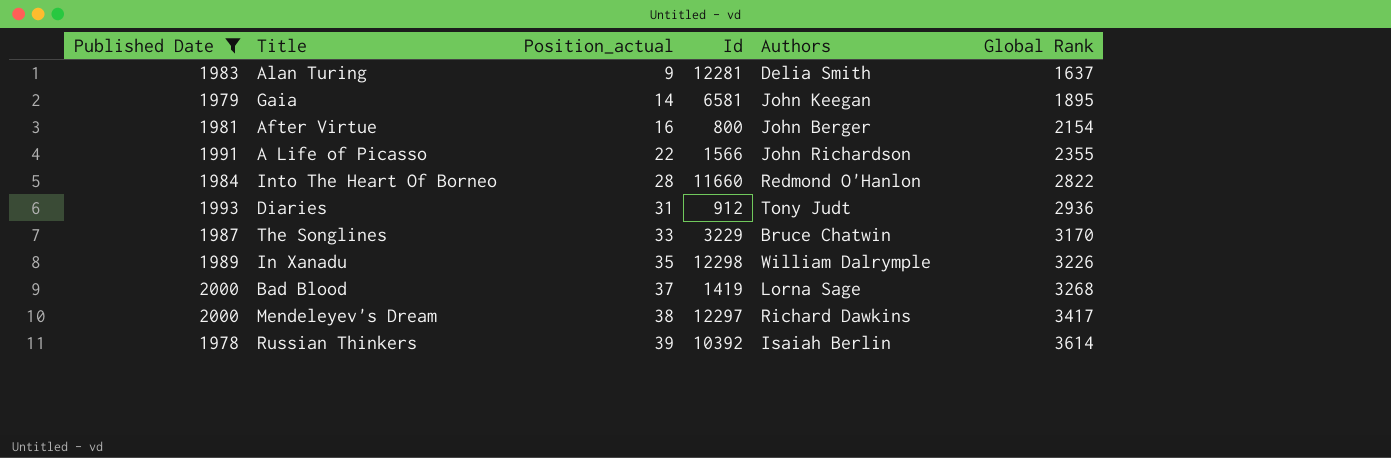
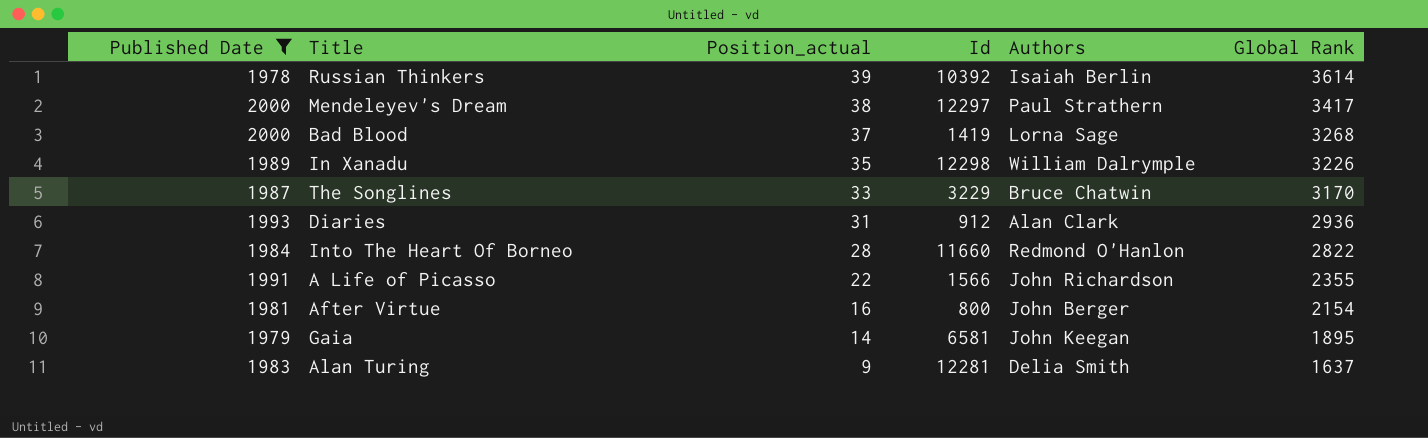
row order: Position_actual ascending -> Position_actual descending
Mendeleyev's Dream | Authors: Richard Dawkins -> Paul Strathern
Diaries | Authors: Tony Judt -> Alan Clark

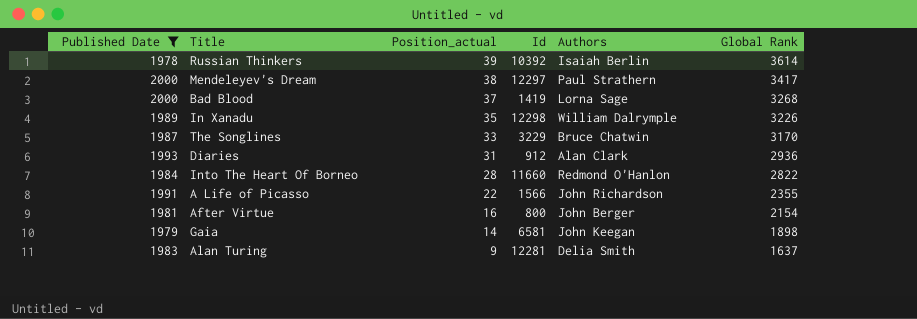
Gaia | Global Rank: 1895 -> 1898

